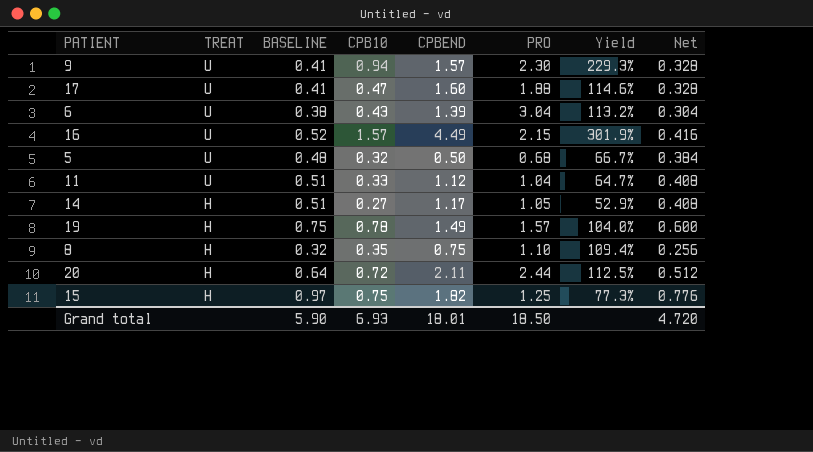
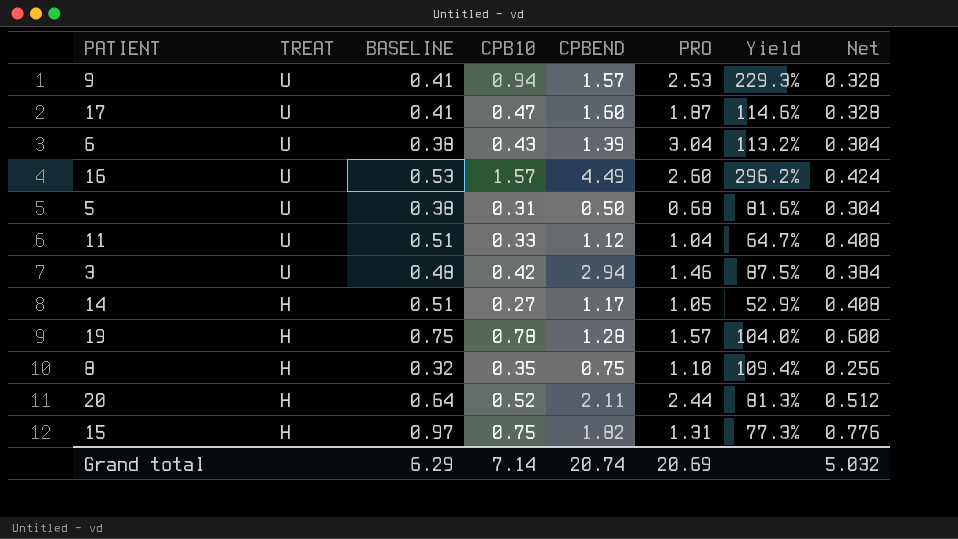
9 | PRO: 2.30 -> 2.53
17 | PRO: 1.88 -> 1.87
16 | BASELINE: 0.52 -> 0.53
16 | PRO: 2.15 -> 2.60
16 | Yield: 301.9% -> 296.2%
16 | Net: 0.416 -> 0.424
5 | BASELINE: 0.48 -> 0.38
5 | CPB10: 0.32 -> 0.31
5 | Yield: 66.7% -> 81.6%
5 | Net: 0.384 -> 0.304
row 3: none -> U | 0.48 | 0.42 | 2.94 | 1.46 | 87.5% | 0.384
19 | CPBEND: 1.49 -> 1.28
20 | CPB10: 0.72 -> 0.52
20 | Yield: 112.5% -> 81.3%
15 | PRO: 1.25 -> 1.31
Grand total | BASELINE: 5.90 -> 6.29
Grand total | CPB10: 6.93 -> 7.14
Grand total | CPBEND: 18.01 -> 20.74
Grand total | PRO: 18.50 -> 20.69
Grand total | Net: 4.720 -> 5.032

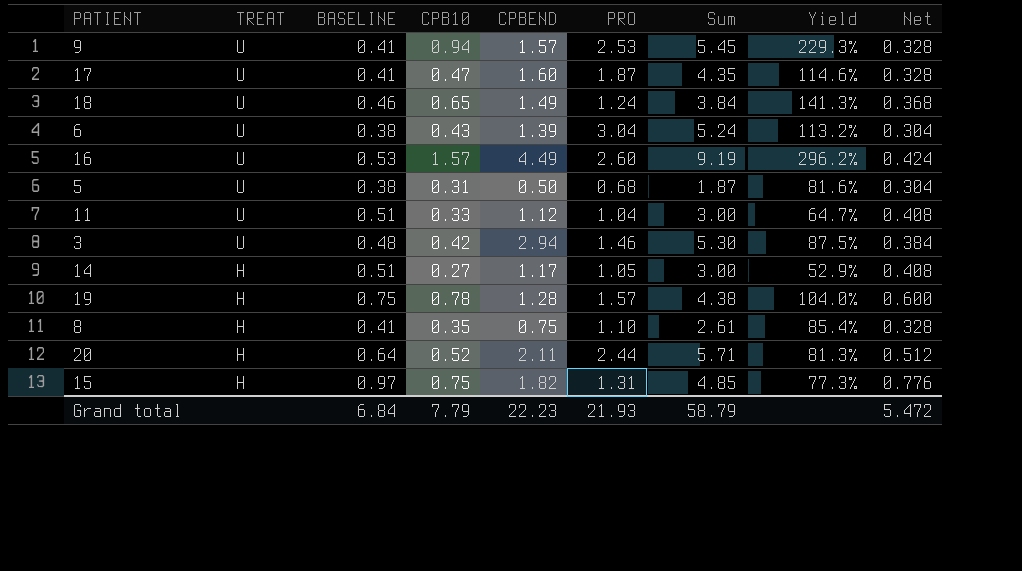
column Sum | formula: none -> [BASELINE] + [CPB10] + [CPBEND] + [PRO]
row 18: none -> U | 0.46 | 0.65 | 1.49 | 1.24 | 3.84 | 141.3% | 0.368
8 | BASELINE: 0.32 -> 0.41
8 | Yield: 109.4% -> 85.4%
8 | Net: 0.256 -> 0.328
Grand total | BASELINE: 6.29 -> 6.84
Grand total | CPB10: 7.14 -> 7.79
Grand total | CPBEND: 20.74 -> 22.23
Grand total | PRO: 20.69 -> 21.93
Grand total | Net: 5.032 -> 5.472

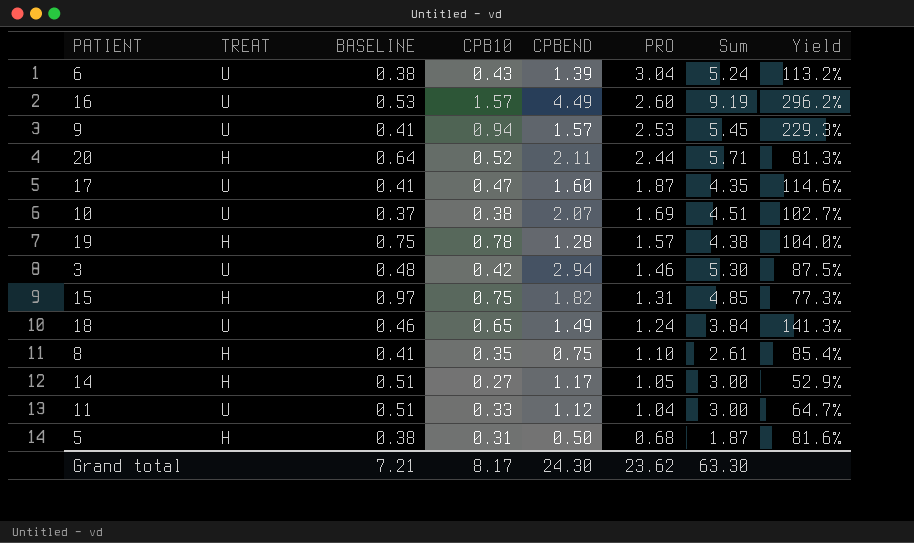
row order: TREAT descending -> PRO descending
column Net | formula: [BASELINE] * 0.8 -> none
row 10: none -> U | 0.37 | 0.38 | 2.07 | 1.69 | 4.51 | 102.7%
5 | TREAT: U -> H
Grand total | BASELINE: 6.84 -> 7.21
Grand total | CPB10: 7.79 -> 8.17
Grand total | CPBEND: 22.23 -> 24.30
Grand total | PRO: 21.93 -> 23.62
Grand total | Sum: 58.79 -> 63.30

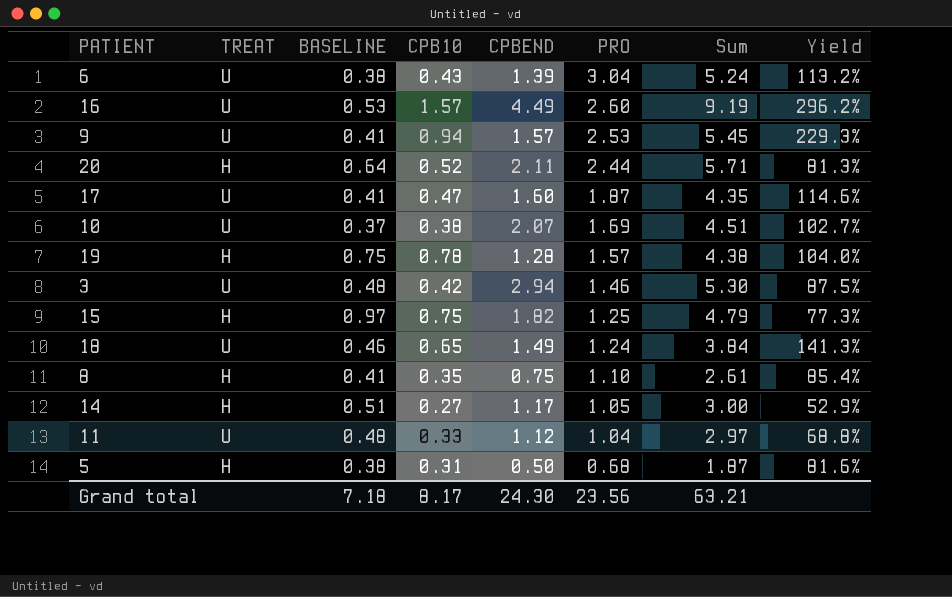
15 | PRO: 1.31 -> 1.25
15 | Sum: 4.85 -> 4.79
11 | BASELINE: 0.51 -> 0.48
11 | Sum: 3.00 -> 2.97
11 | Yield: 64.7% -> 68.8%
Grand total | BASELINE: 7.21 -> 7.18
Grand total | PRO: 23.62 -> 23.56
Grand total | Sum: 63.30 -> 63.21

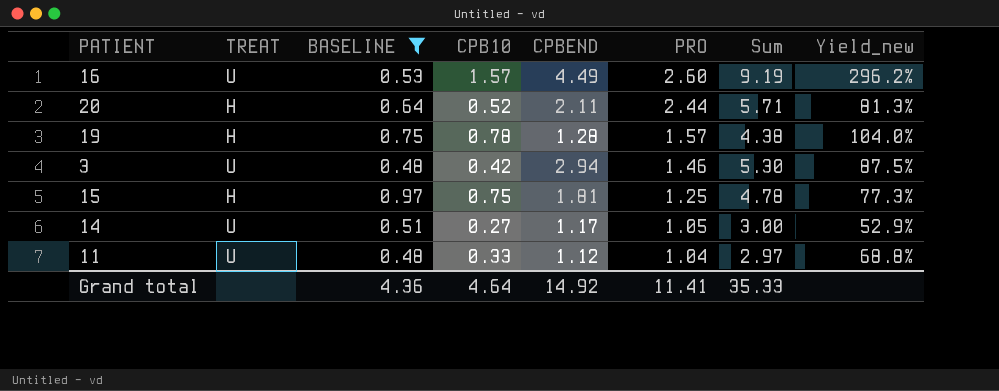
filter: none -> BASELINE >= 0.48
column name: Yield -> Yield_new
15 | CPBEND: 1.82 -> 1.81
15 | Sum: 4.79 -> 4.78
14 | TREAT: H -> U
Grand total | BASELINE: 7.18 -> 4.36
Grand total | CPB10: 8.17 -> 4.64
Grand total | CPBEND: 24.30 -> 14.92
Grand total | PRO: 23.56 -> 11.41
Grand total | Sum: 63.21 -> 35.33

